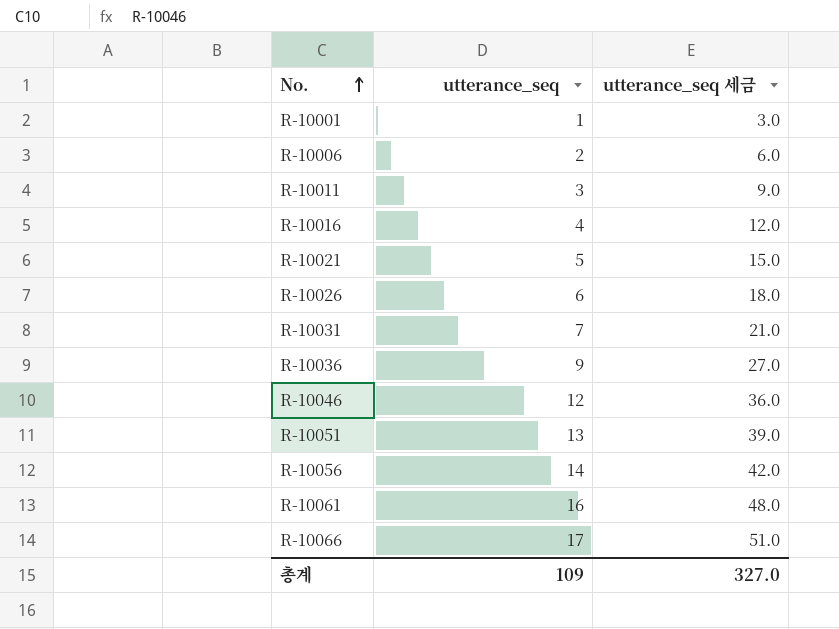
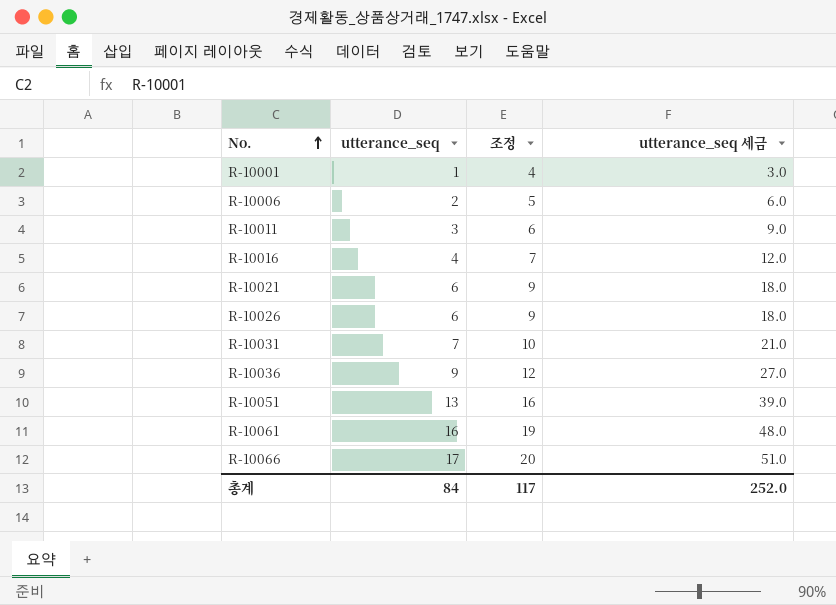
column 조정 | formula: none -> [utterance_seq] + 3
row R-10046: 12 | 36.0 -> none
row R-10056: 14 | 42.0 -> none
R-10021 | utterance_seq: 5 -> 6
R-10021 | utterance_seq 세금: 15.0 -> 18.0
총계 | utterance_seq: 109 -> 84
총계 | utterance_seq 세금: 327.0 -> 252.0

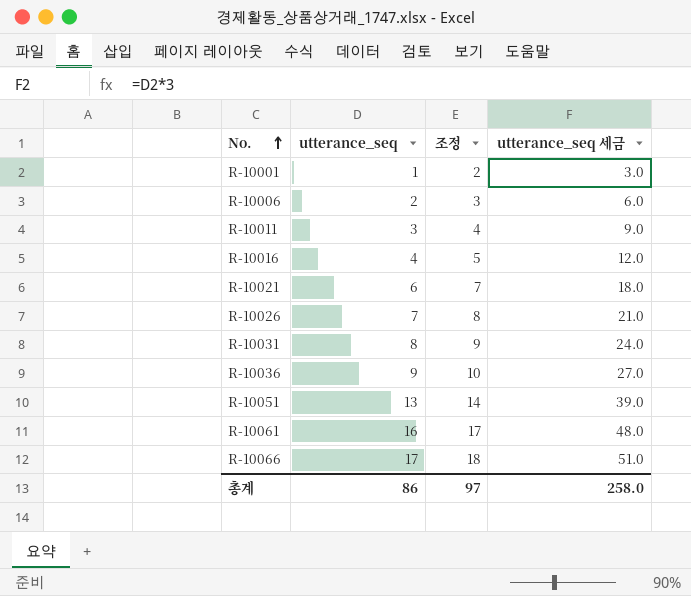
column 조정 | formula: [utterance_seq] + 3 -> [utterance_seq] + 1
R-10026 | utterance_seq: 6 -> 7
R-10026 | utterance_seq 세금: 18.0 -> 21.0
R-10031 | utterance_seq: 7 -> 8
R-10031 | utterance_seq 세금: 21.0 -> 24.0
총계 | utterance_seq: 84 -> 86
총계 | 조정: 117 -> 97
총계 | utterance_seq 세금: 252.0 -> 258.0

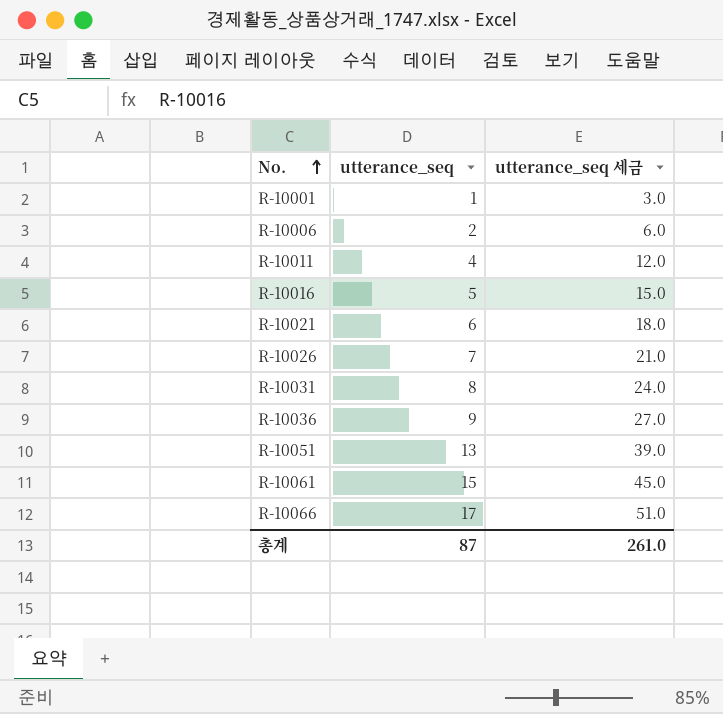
column 조정 | formula: [utterance_seq] + 1 -> none
R-10011 | utterance_seq: 3 -> 4
R-10011 | utterance_seq 세금: 9.0 -> 12.0
R-10016 | utterance_seq: 4 -> 5
R-10016 | utterance_seq 세금: 12.0 -> 15.0
R-10061 | utterance_seq: 16 -> 15
R-10061 | utterance_seq 세금: 48.0 -> 45.0
총계 | utterance_seq: 86 -> 87
총계 | utterance_seq 세금: 258.0 -> 261.0

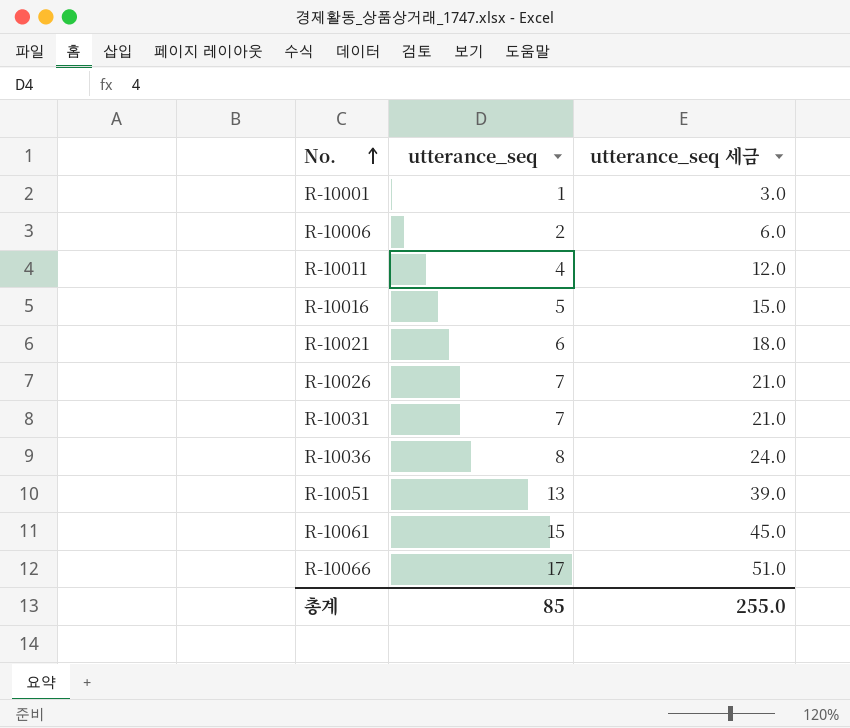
R-10031 | utterance_seq: 8 -> 7
R-10031 | utterance_seq 세금: 24.0 -> 21.0
R-10036 | utterance_seq: 9 -> 8
R-10036 | utterance_seq 세금: 27.0 -> 24.0
총계 | utterance_seq: 87 -> 85
총계 | utterance_seq 세금: 261.0 -> 255.0

